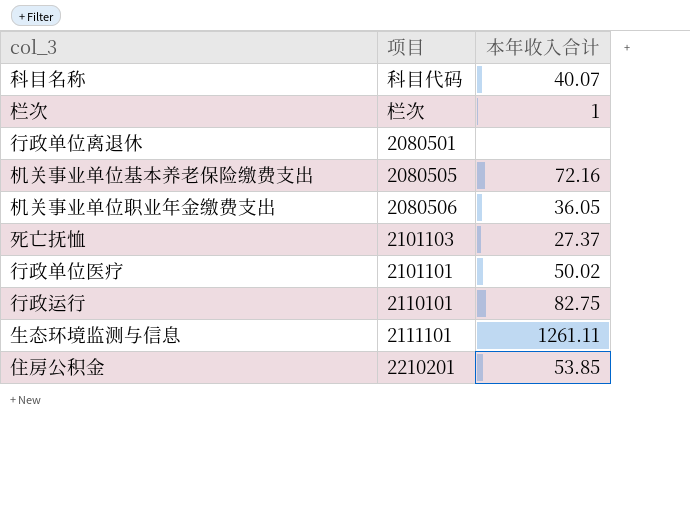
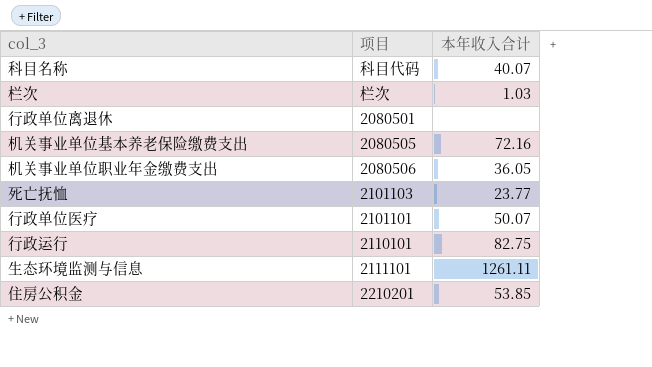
栏次 | 本年收入合计: 1 -> 1.03
死亡抚恤 | 本年收入合计: 27.37 -> 23.77
行政单位医疗 | 本年收入合计: 50.02 -> 50.07

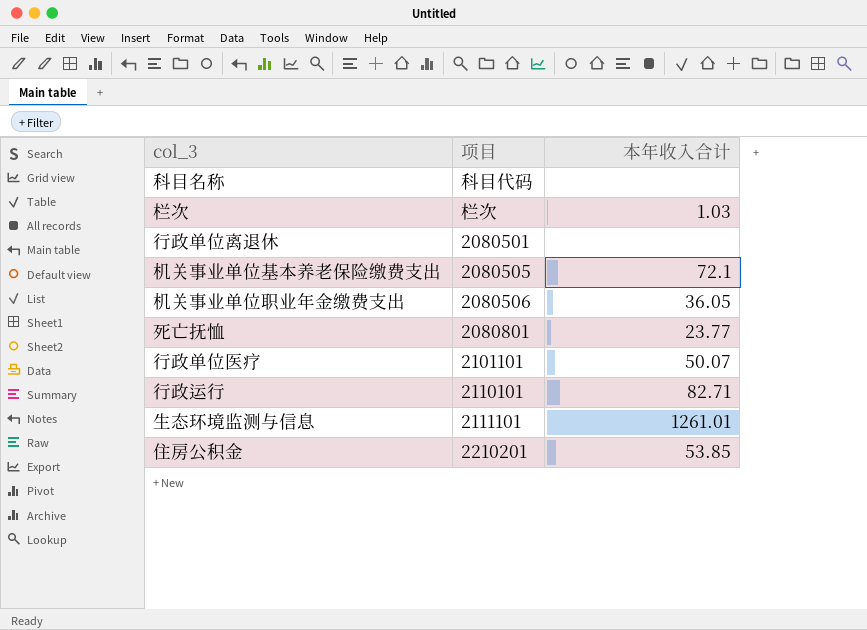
科目名称 | 本年收入合计: 40.07 -> none
机关事业单位基本养老保险缴费支出 | 本年收入合计: 72.16 -> 72.1
死亡抚恤 | 项目: 2101103 -> 2080801
行政运行 | 本年收入合计: 82.75 -> 82.71
生态环境监测与信息 | 本年收入合计: 1261.11 -> 1261.01

